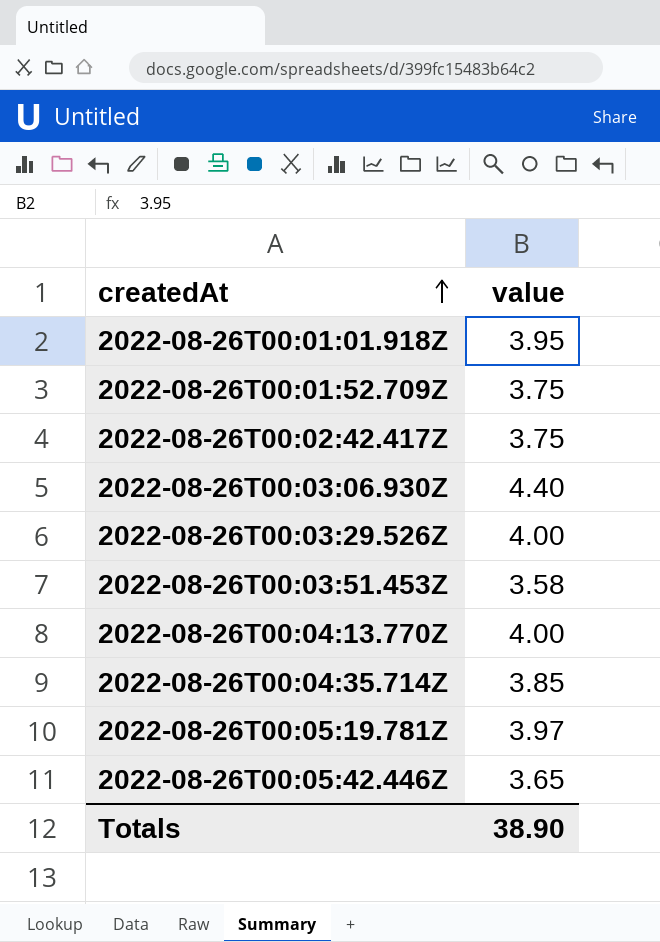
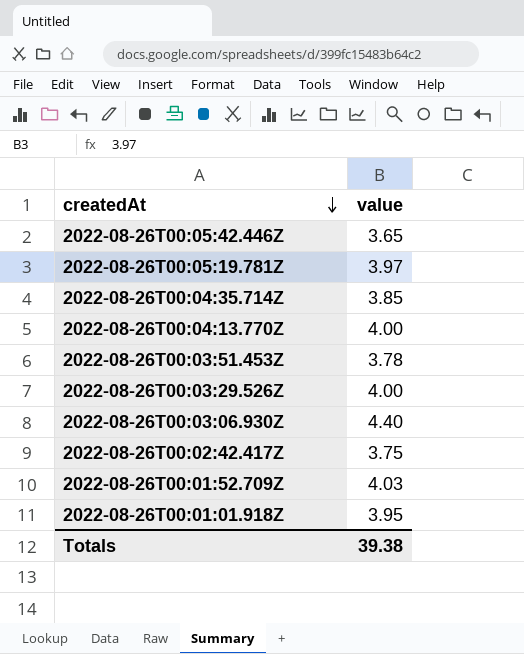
row order: createdAt ascending -> createdAt descending
2022-08-26T00:03:51.453Z | value: 3.58 -> 3.78
2022-08-26T00:01:52.709Z | value: 3.75 -> 4.03
Totals | value: 38.90 -> 39.38

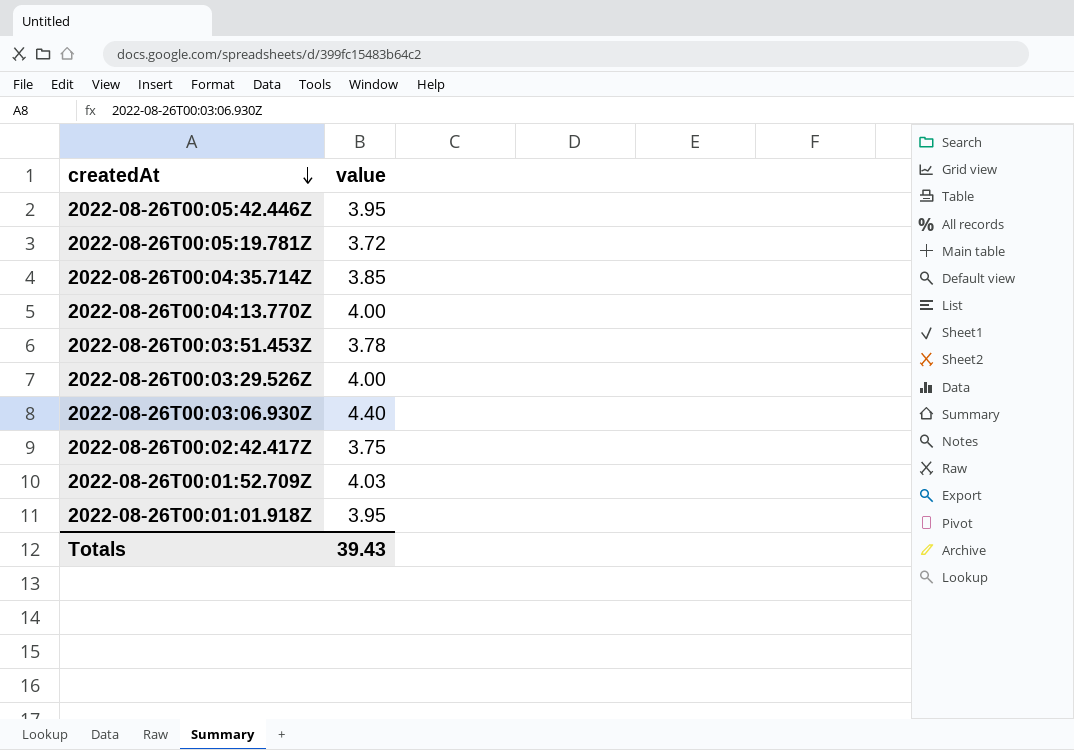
2022-08-26T00:05:42.446Z | value: 3.65 -> 3.95
2022-08-26T00:05:19.781Z | value: 3.97 -> 3.72
Totals | value: 39.38 -> 39.43

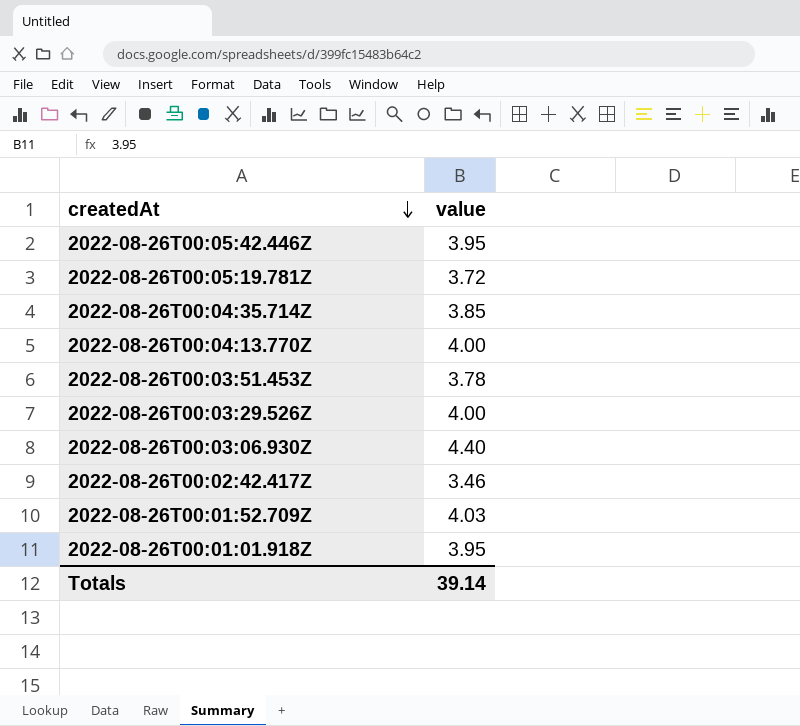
2022-08-26T00:02:42.417Z | value: 3.75 -> 3.46
Totals | value: 39.43 -> 39.14

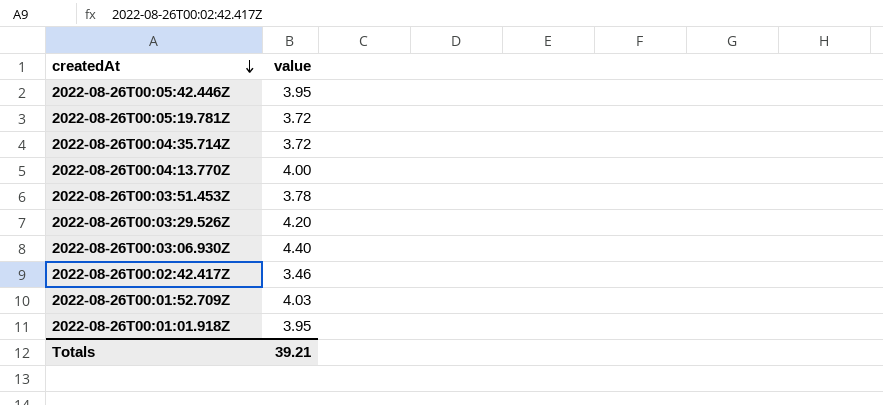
2022-08-26T00:04:35.714Z | value: 3.85 -> 3.72
2022-08-26T00:03:29.526Z | value: 4.00 -> 4.20
Totals | value: 39.14 -> 39.21

